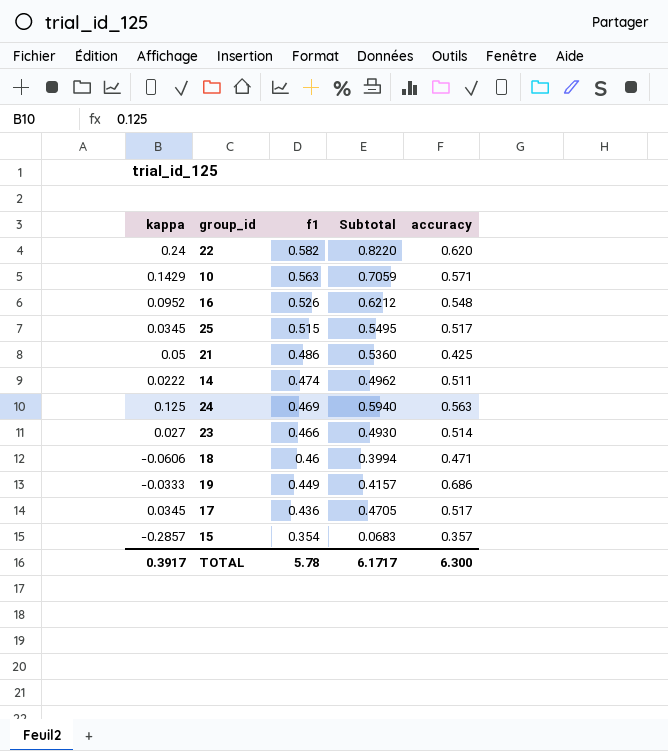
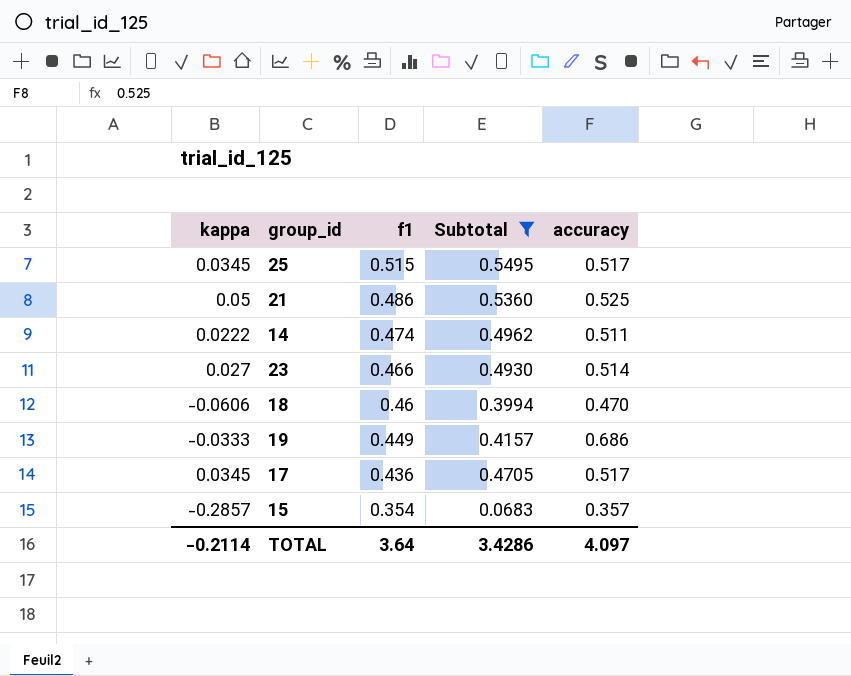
filter: none -> Subtotal <= 0.5495
21 | accuracy: 0.425 -> 0.525
18 | accuracy: 0.471 -> 0.470
TOTAL | kappa: 0.3917 -> -0.2114
TOTAL | f1: 5.78 -> 3.64
TOTAL | Subtotal: 6.1717 -> 3.4286
TOTAL | accuracy: 6.300 -> 4.097

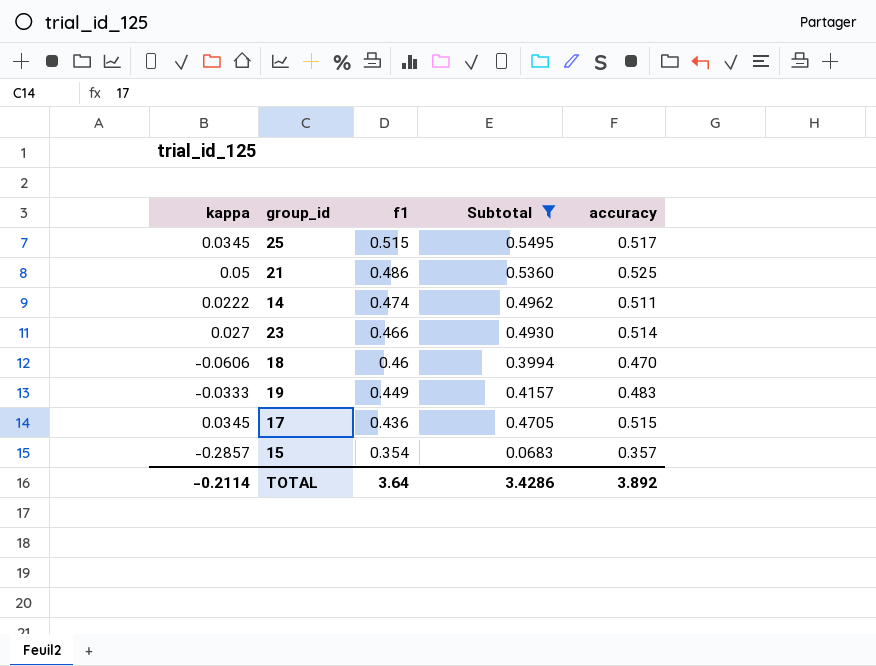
19 | accuracy: 0.686 -> 0.483
17 | accuracy: 0.517 -> 0.515
TOTAL | accuracy: 4.097 -> 3.892

